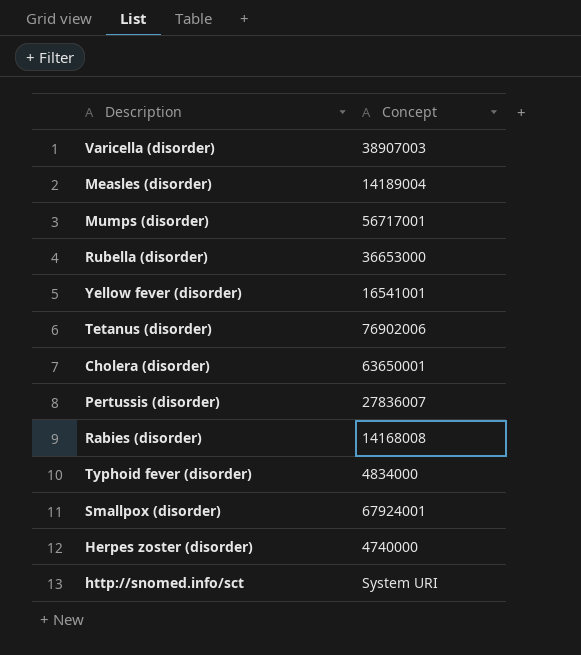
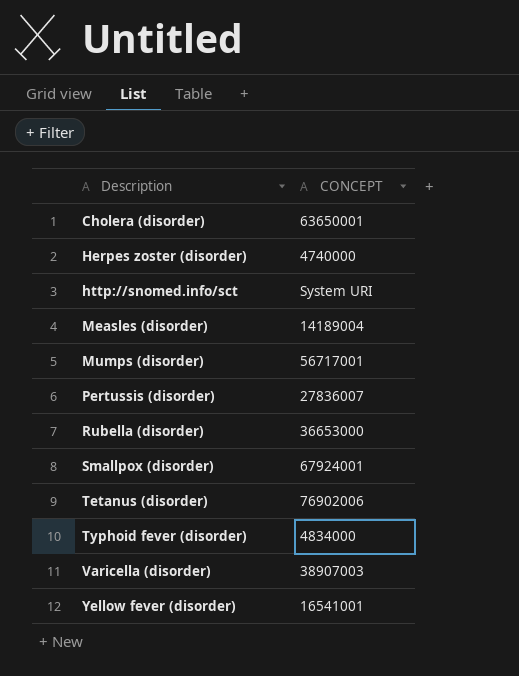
row order: none -> Description ascending
column name: Concept -> CONCEPT
row Rabies (disorder): 14168008 -> none

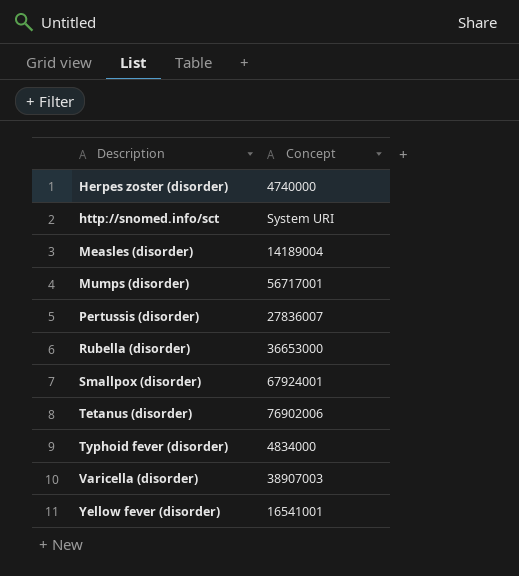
column name: CONCEPT -> Concept
row Cholera (disorder): 63650001 -> none

